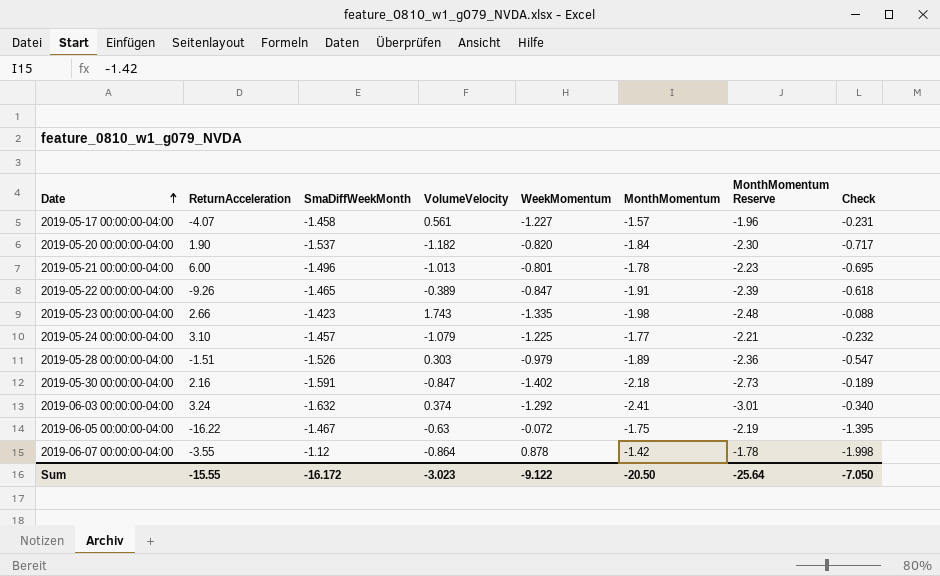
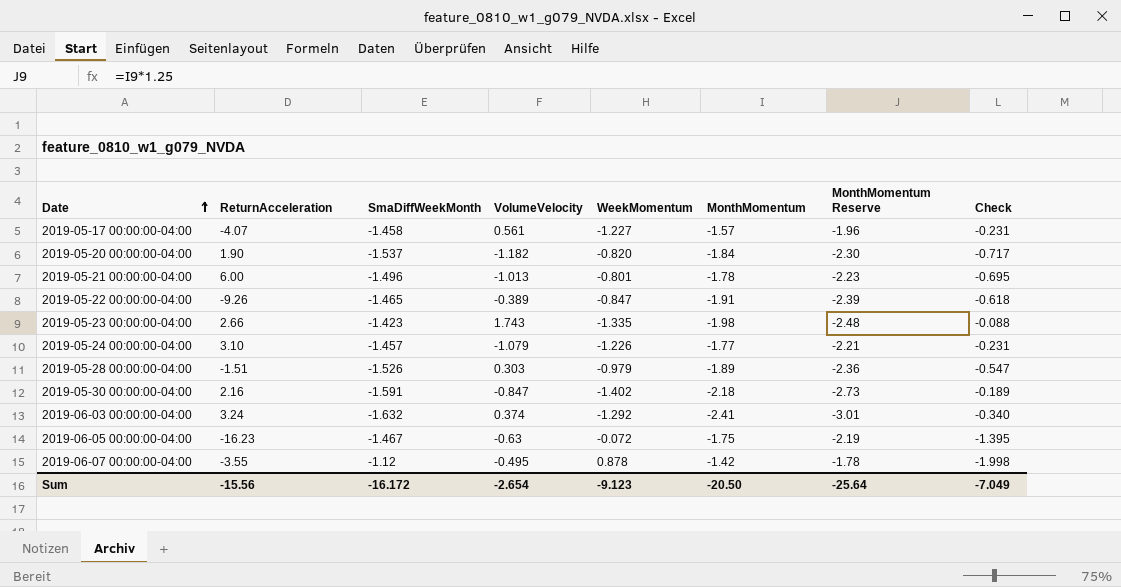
2019-05-24 00:00:00-04:00 | WeekMomentum: -1.225 -> -1.226
2019-05-24 00:00:00-04:00 | Check: -0.232 -> -0.231
2019-06-05 00:00:00-04:00 | ReturnAcceleration: -16.22 -> -16.23
2019-06-07 00:00:00-04:00 | VolumeVelocity: -0.864 -> -0.495
Sum | ReturnAcceleration: -15.55 -> -15.56
Sum | VolumeVelocity: -3.023 -> -2.654
Sum | WeekMomentum: -9.122 -> -9.123
Sum | Check: -7.050 -> -7.049

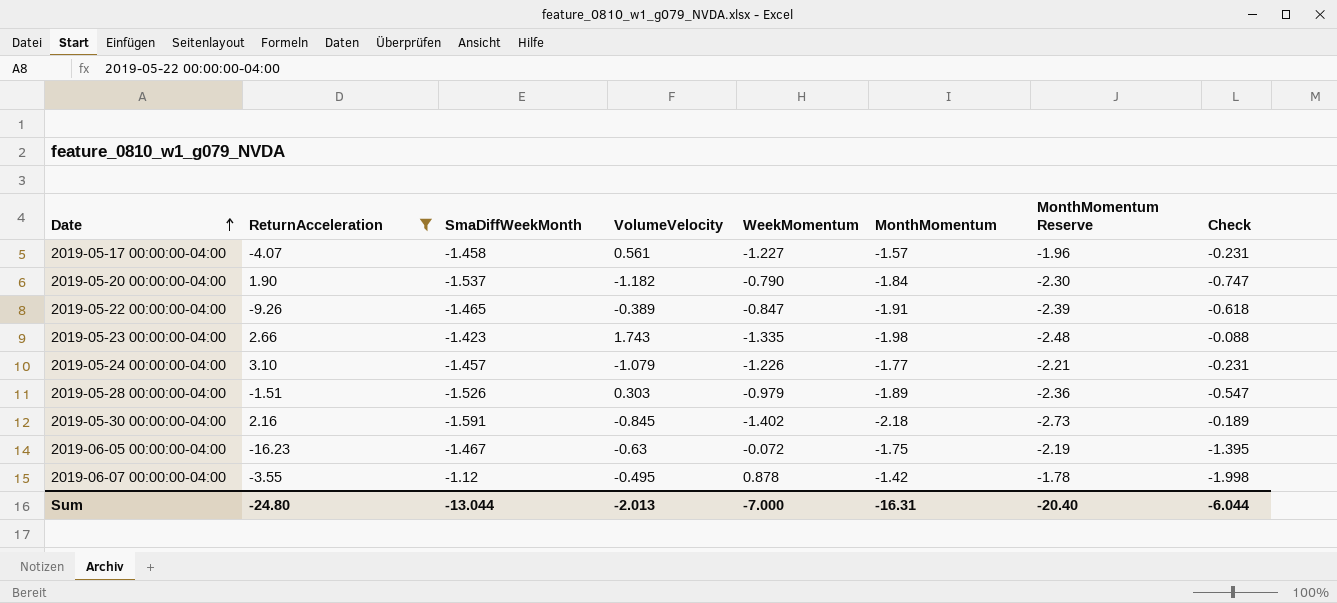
filter: none -> ReturnAcceleration <= 3.10
2019-05-20 00:00:00-04:00 | WeekMomentum: -0.820 -> -0.790
2019-05-20 00:00:00-04:00 | Check: -0.717 -> -0.747
2019-05-30 00:00:00-04:00 | VolumeVelocity: -0.847 -> -0.845
Sum | ReturnAcceleration: -15.56 -> -24.80
Sum | SmaDiffWeekMonth: -16.172 -> -13.044
Sum | VolumeVelocity: -2.654 -> -2.013
Sum | WeekMomentum: -9.123 -> -7.000
Sum | MonthMomentum: -20.50 -> -16.31
Sum | MonthMomentum Reserve: -25.64 -> -20.40
Sum | Check: -7.049 -> -6.044

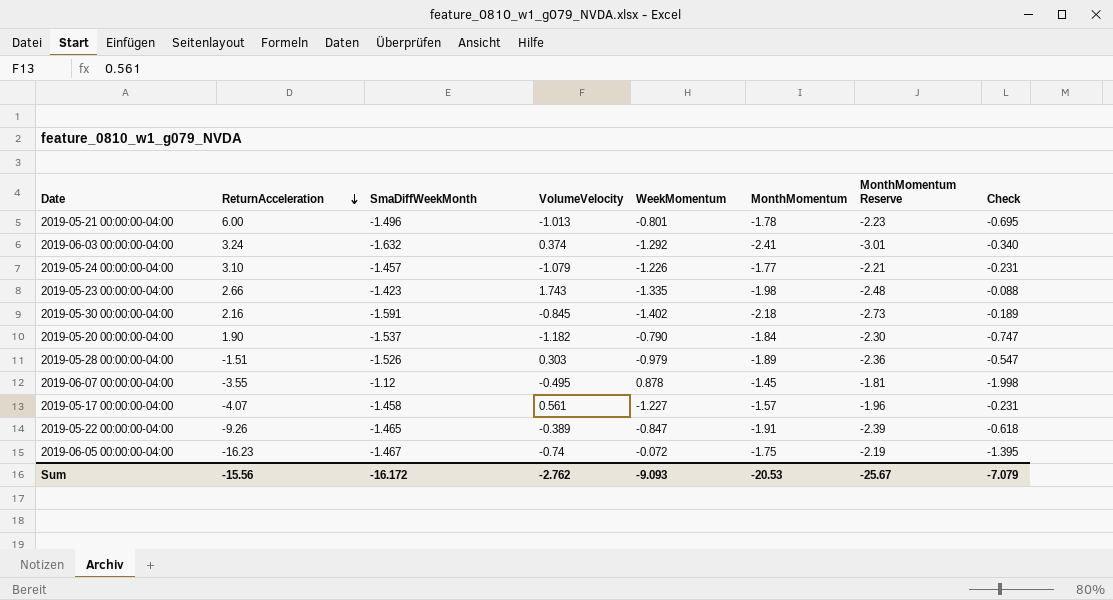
filter: ReturnAcceleration <= 3.10 -> none
row order: Date ascending -> ReturnAcceleration descending
2019-06-07 00:00:00-04:00 | MonthMomentum: -1.42 -> -1.45
2019-06-07 00:00:00-04:00 | MonthMomentum Reserve: -1.78 -> -1.81
2019-06-05 00:00:00-04:00 | VolumeVelocity: -0.63 -> -0.74
Sum | ReturnAcceleration: -24.80 -> -15.56
Sum | SmaDiffWeekMonth: -13.044 -> -16.172
Sum | VolumeVelocity: -2.013 -> -2.762
Sum | WeekMomentum: -7.000 -> -9.093
Sum | MonthMomentum: -16.31 -> -20.53
Sum | MonthMomentum Reserve: -20.40 -> -25.67
Sum | Check: -6.044 -> -7.079

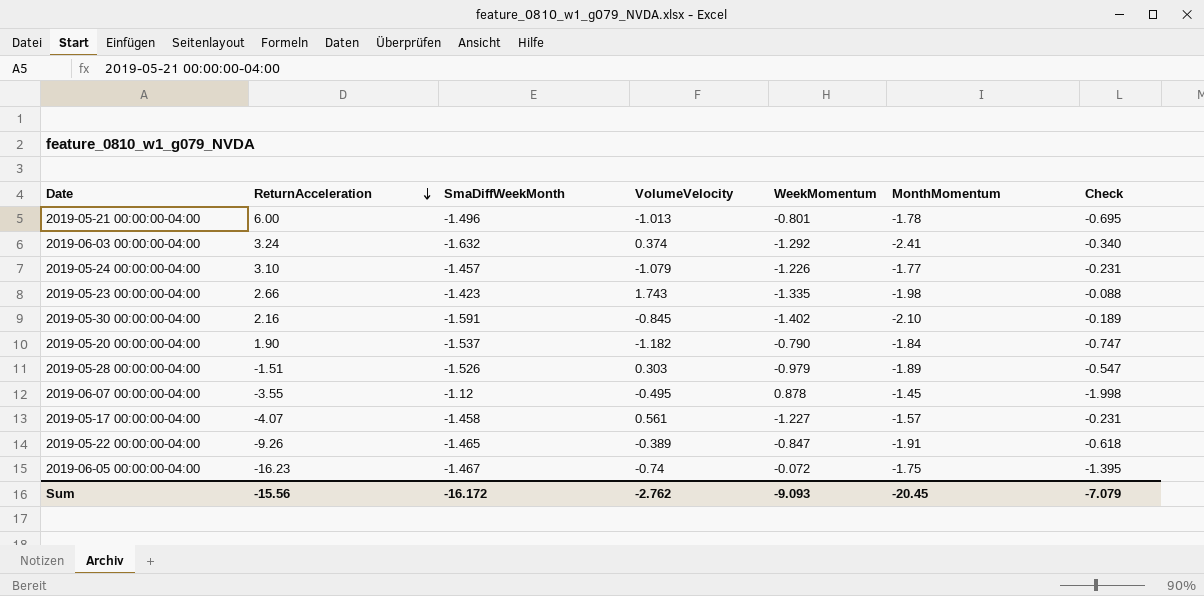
column MonthMomentum Reserve | formula: [MonthMomentum] * 1.25 -> none
2019-05-30 00:00:00-04:00 | MonthMomentum: -2.18 -> -2.10
Sum | MonthMomentum: -20.53 -> -20.45

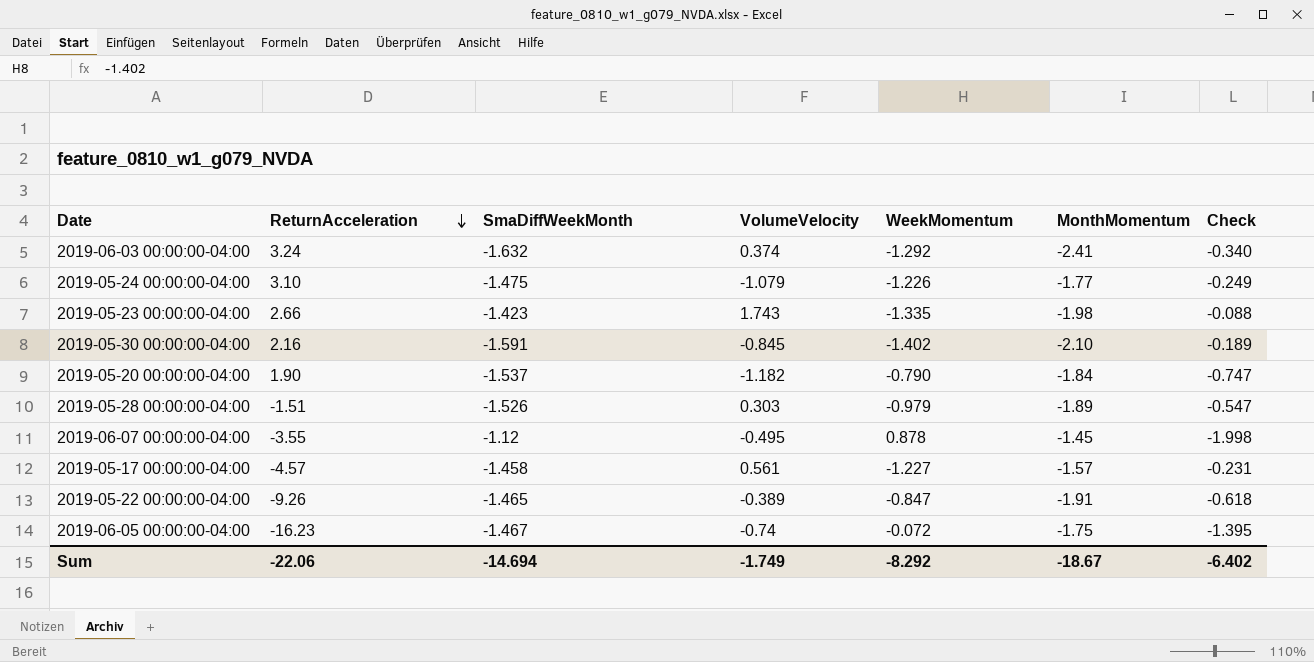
row 2019-05-21 00:00:00-04:00: 6.00 | -1.496 | -1.013 | -0.801 | -1.78 | -0.695 -> none
2019-05-24 00:00:00-04:00 | SmaDiffWeekMonth: -1.457 -> -1.475
2019-05-24 00:00:00-04:00 | Check: -0.231 -> -0.249
2019-05-17 00:00:00-04:00 | ReturnAcceleration: -4.07 -> -4.57
Sum | ReturnAcceleration: -15.56 -> -22.06
Sum | SmaDiffWeekMonth: -16.172 -> -14.694
Sum | VolumeVelocity: -2.762 -> -1.749
Sum | WeekMomentum: -9.093 -> -8.292
Sum | MonthMomentum: -20.45 -> -18.67
Sum | Check: -7.079 -> -6.402

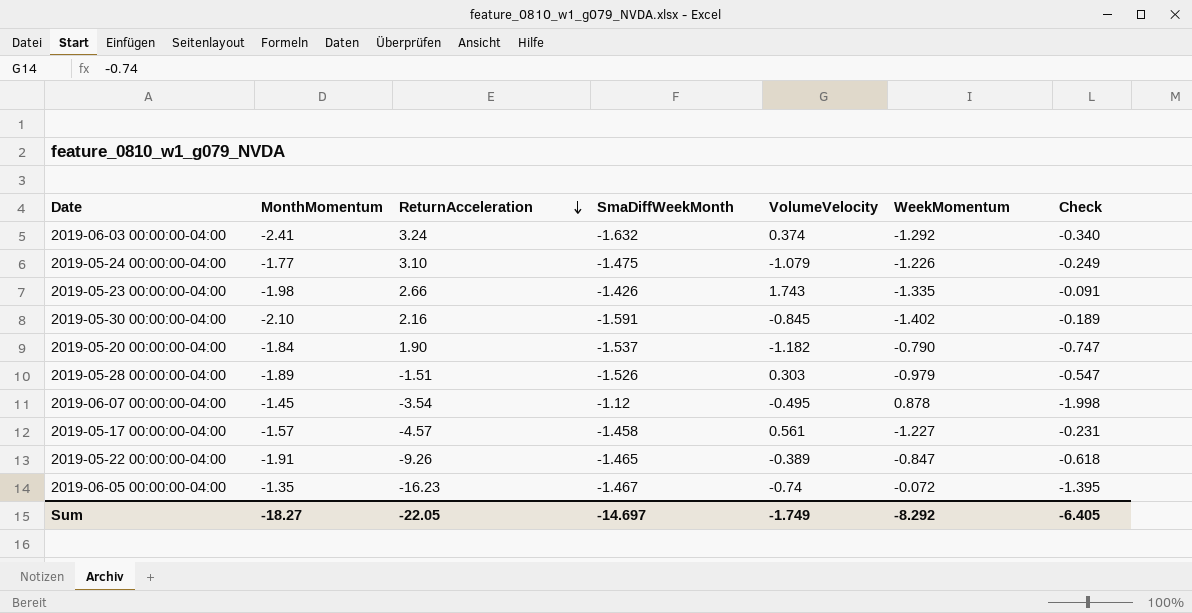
column MonthMomentum | position: 6 -> 2
2019-05-23 00:00:00-04:00 | SmaDiffWeekMonth: -1.423 -> -1.426
2019-05-23 00:00:00-04:00 | Check: -0.088 -> -0.091
2019-06-07 00:00:00-04:00 | ReturnAcceleration: -3.55 -> -3.54
2019-06-05 00:00:00-04:00 | MonthMomentum: -1.75 -> -1.35
Sum | MonthMomentum: -18.67 -> -18.27
Sum | ReturnAcceleration: -22.06 -> -22.05
Sum | SmaDiffWeekMonth: -14.694 -> -14.697
Sum | Check: -6.402 -> -6.405

